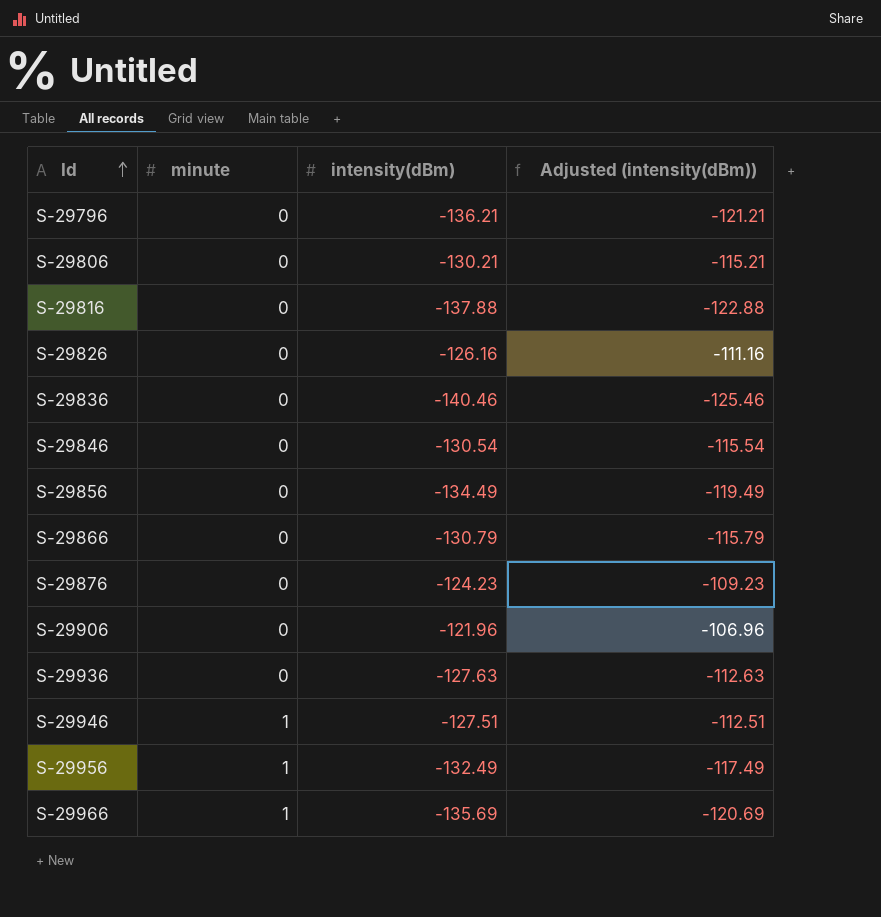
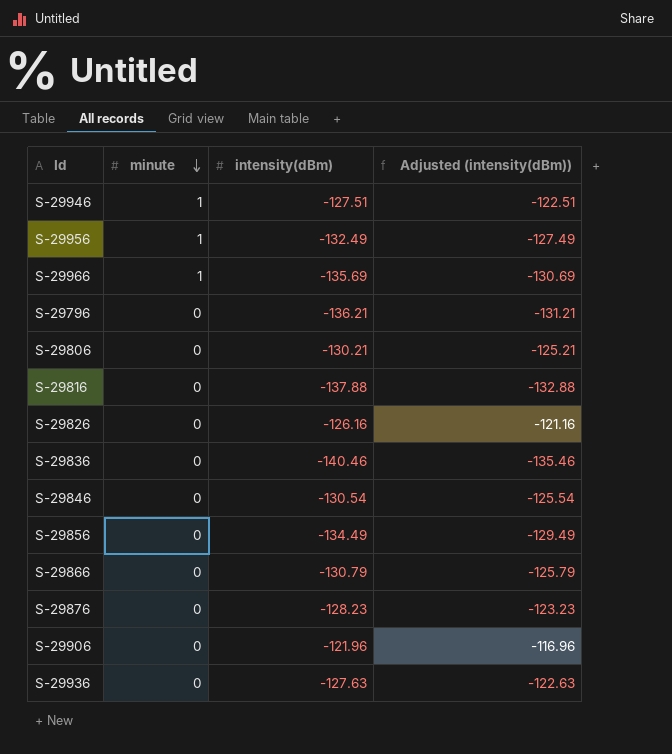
row order: Id ascending -> minute descending
column Adjusted (intensity(dBm)) | formula: [intensity(dBm)] + 15 -> [intensity(dBm)] + 5
S-29876 | intensity(dBm): -124.23 -> -128.23

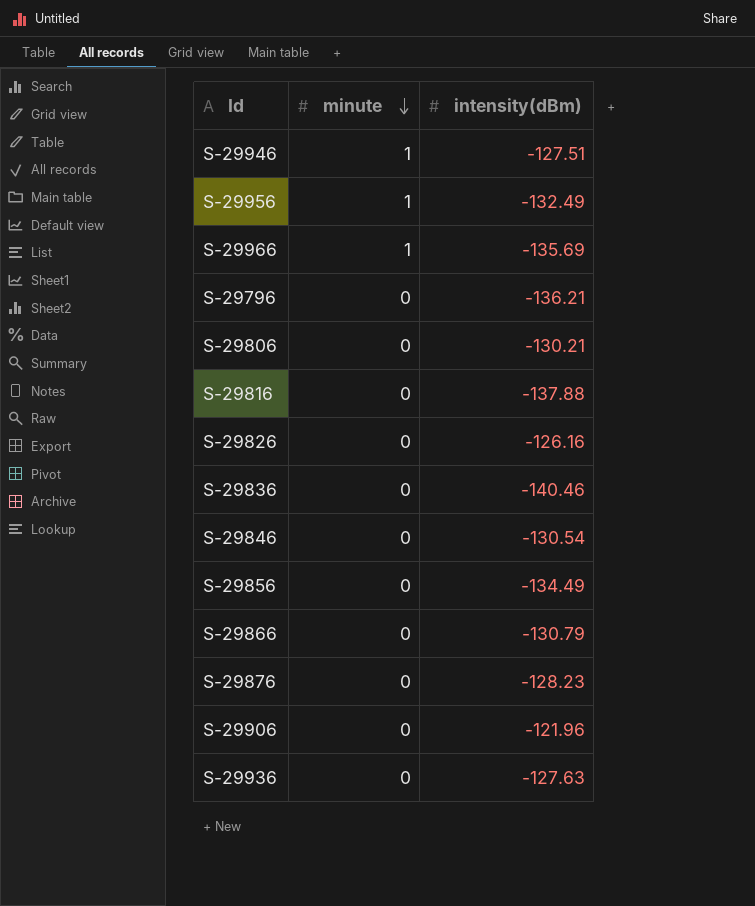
column Adjusted (intensity(dBm)) | formula: [intensity(dBm)] + 5 -> none

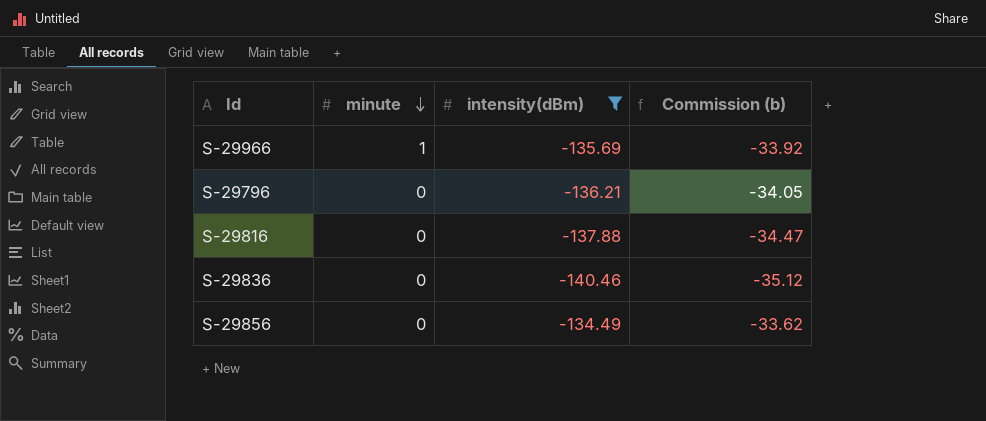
filter: none -> intensity(dBm) <= -134.49
column Commission (b) | formula: none -> [intensity(dBm)] * 0.25

